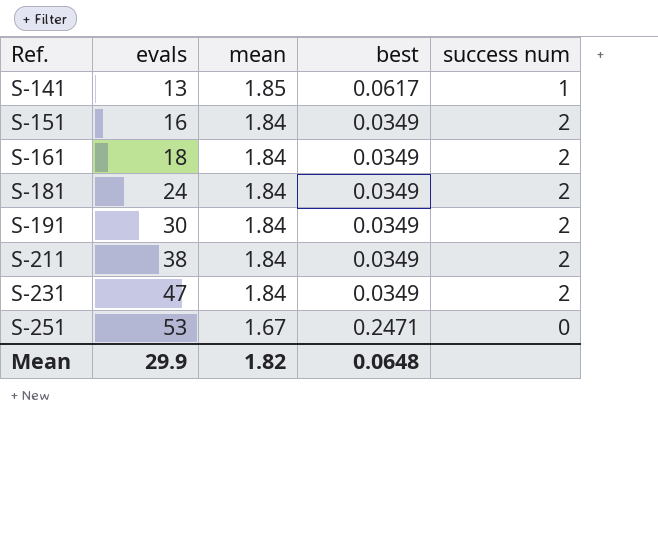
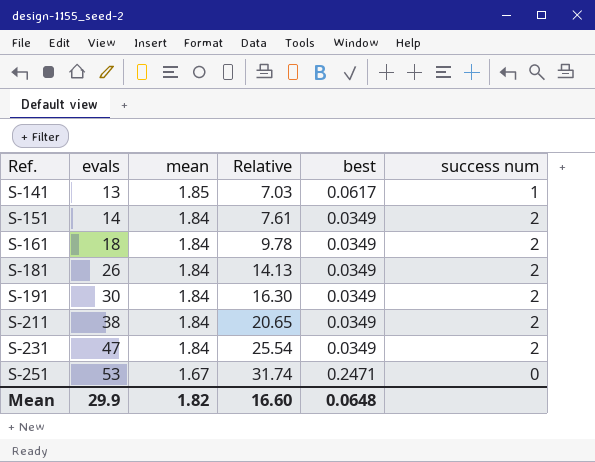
column Relative | formula: none -> [evals] / [mean]
S-151 | evals: 16 -> 14
S-181 | evals: 24 -> 26

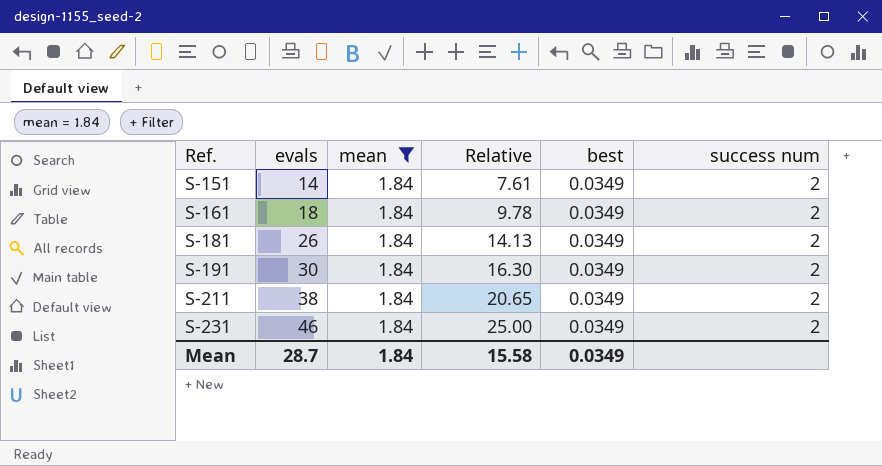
filter: none -> mean = 1.84
S-231 | evals: 47 -> 46
S-231 | Relative: 25.54 -> 25.00
Mean | evals: 29.9 -> 28.7
Mean | mean: 1.82 -> 1.84
Mean | Relative: 16.60 -> 15.58
Mean | best: 0.0648 -> 0.0349

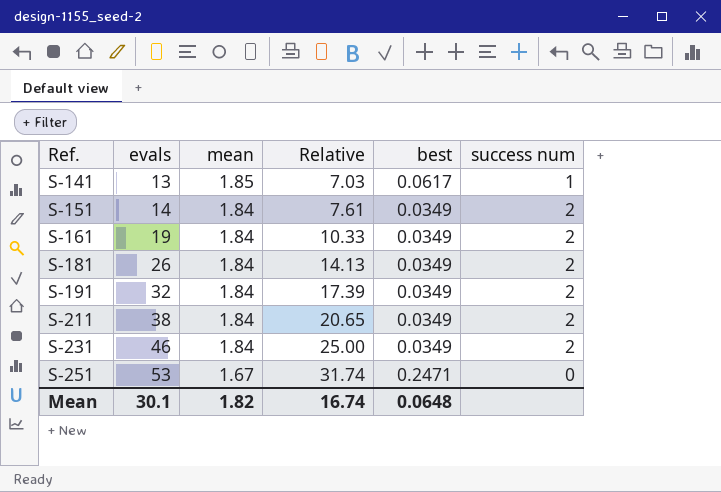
filter: mean = 1.84 -> none
S-161 | evals: 18 -> 19
S-161 | Relative: 9.78 -> 10.33
S-191 | evals: 30 -> 32
S-191 | Relative: 16.30 -> 17.39
Mean | evals: 28.7 -> 30.1
Mean | mean: 1.84 -> 1.82
Mean | Relative: 15.58 -> 16.74
Mean | best: 0.0349 -> 0.0648

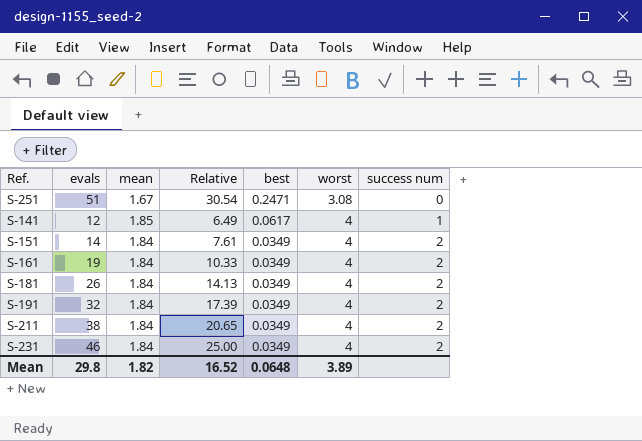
row order: Ref. ascending -> best descending
column worst | position: none -> 6
S-251 | evals: 53 -> 51
S-251 | Relative: 31.74 -> 30.54
S-141 | evals: 13 -> 12
S-141 | Relative: 7.03 -> 6.49
Mean | evals: 30.1 -> 29.8
Mean | Relative: 16.74 -> 16.52

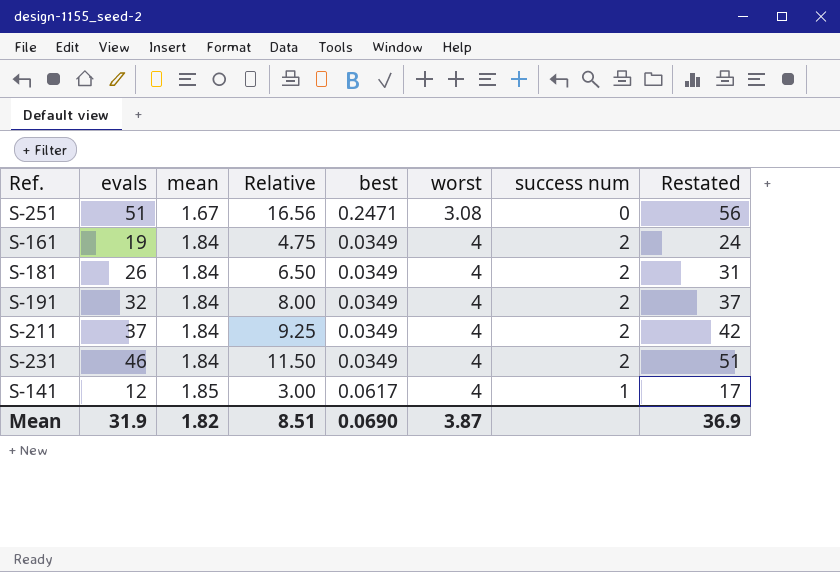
row order: best descending -> mean ascending
column Relative | formula: [evals] / [mean] -> [evals] / [worst]
column Restated | formula: none -> [evals] + 5
row S-151: 14 | 1.84 | 7.61 | 0.0349 | 4 | 2 -> none
S-211 | evals: 38 -> 37
Mean | evals: 29.8 -> 31.9
Mean | Relative: 16.52 -> 8.51
Mean | best: 0.0648 -> 0.0690
Mean | worst: 3.89 -> 3.87

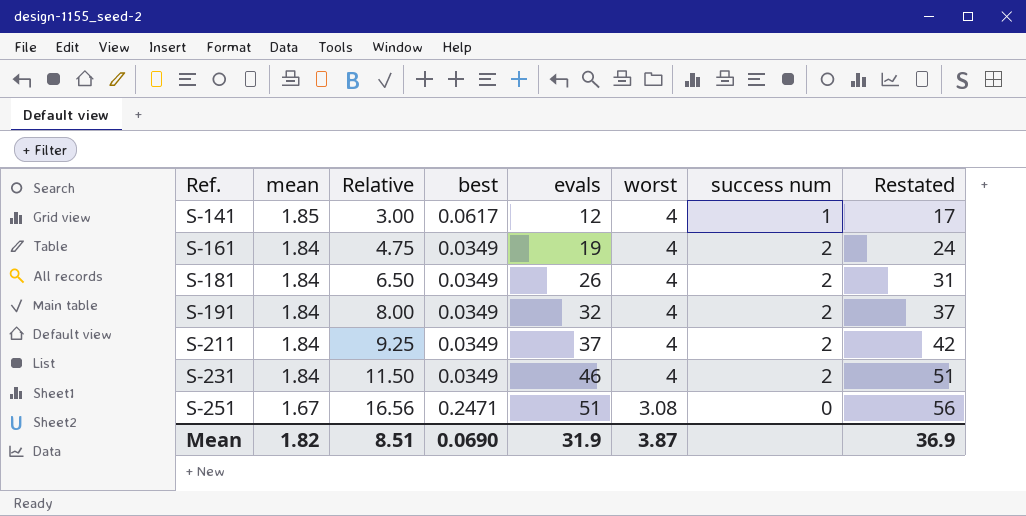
row order: mean ascending -> Ref. ascending
column evals | position: 2 -> 5

